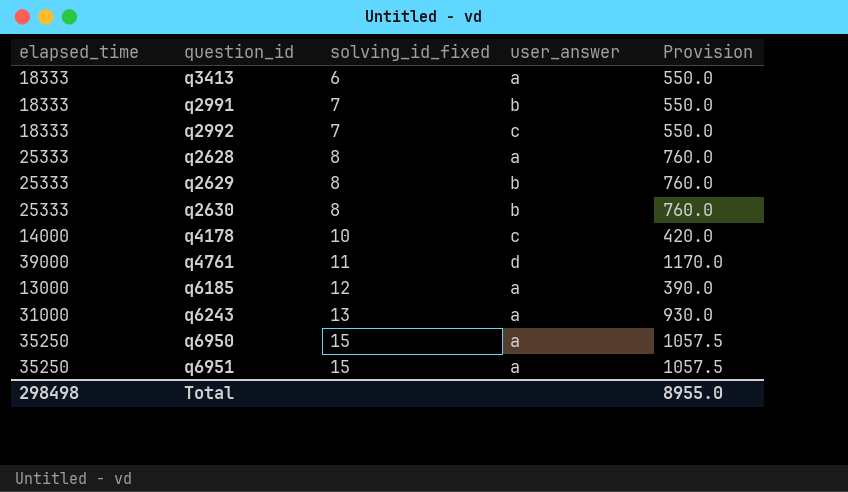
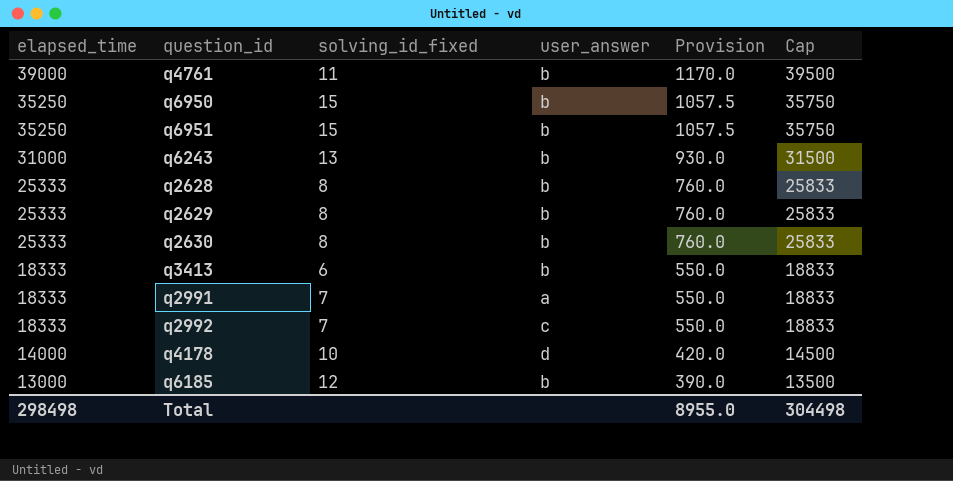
row order: solving_id_fixed ascending -> elapsed_time descending
column Cap | formula: none -> [elapsed_time] + 500
q4761 | user_answer: d -> b
q6950 | user_answer: a -> b
q6951 | user_answer: a -> b
q6243 | user_answer: a -> b
q2628 | user_answer: a -> b
q3413 | user_answer: a -> b
q2991 | user_answer: b -> a
q4178 | user_answer: c -> d
q6185 | user_answer: a -> b

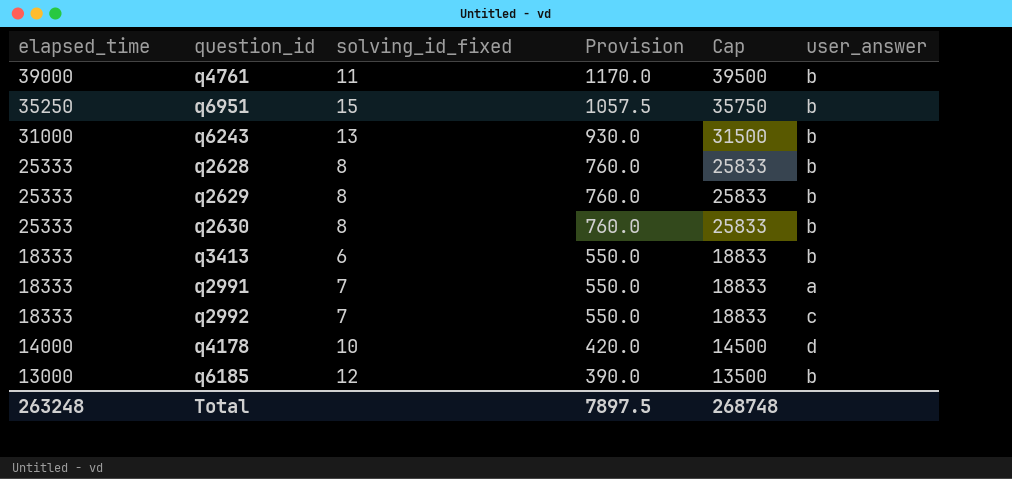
column user_answer | position: 4 -> 6
row q6950: 35250 | 15 | b | 1057.5 | 35750 -> none
Total | elapsed_time: 298498 -> 263248
Total | Provision: 8955.0 -> 7897.5
Total | Cap: 304498 -> 268748

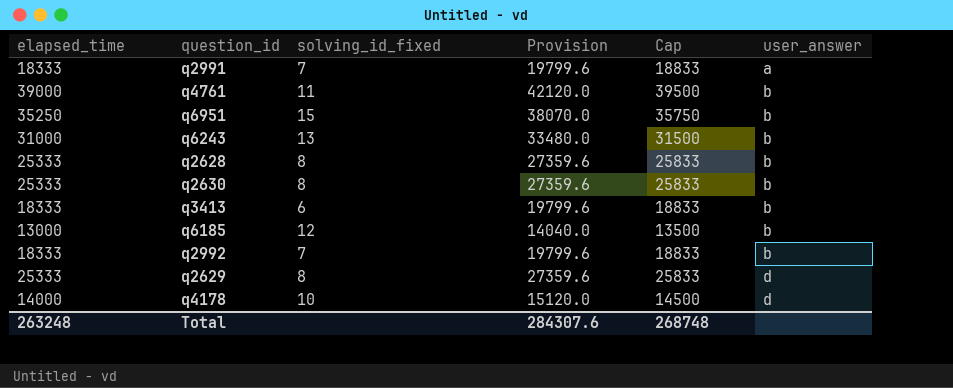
row order: elapsed_time descending -> user_answer ascending
column Provision | formula: [elapsed_time] * 0.03 -> [elapsed_time] * 1.08
q2992 | user_answer: c -> b
q2629 | user_answer: b -> d
Total | Provision: 7897.5 -> 284307.6

